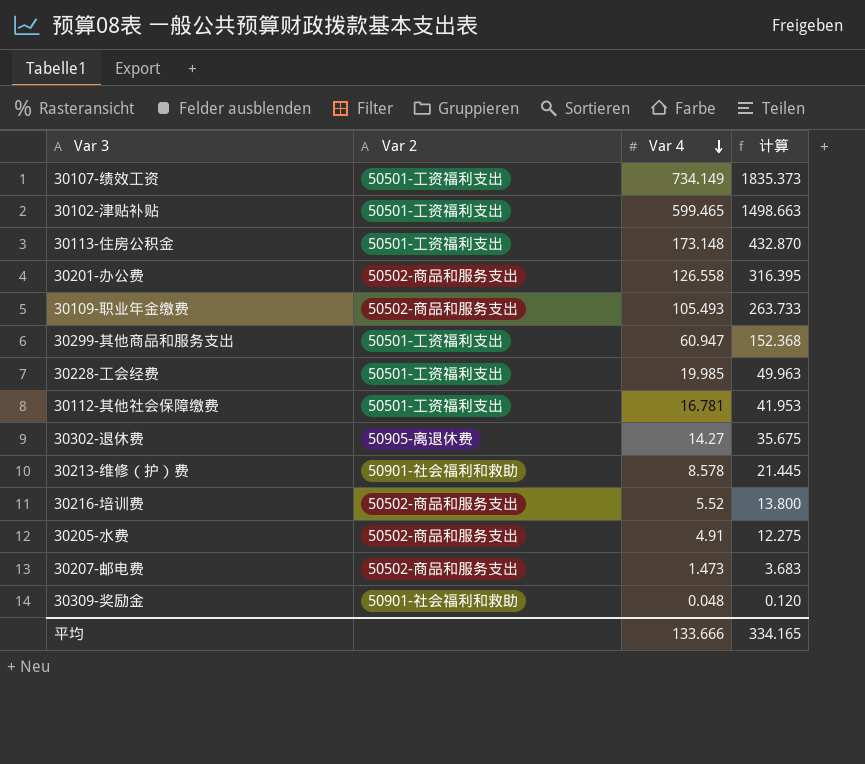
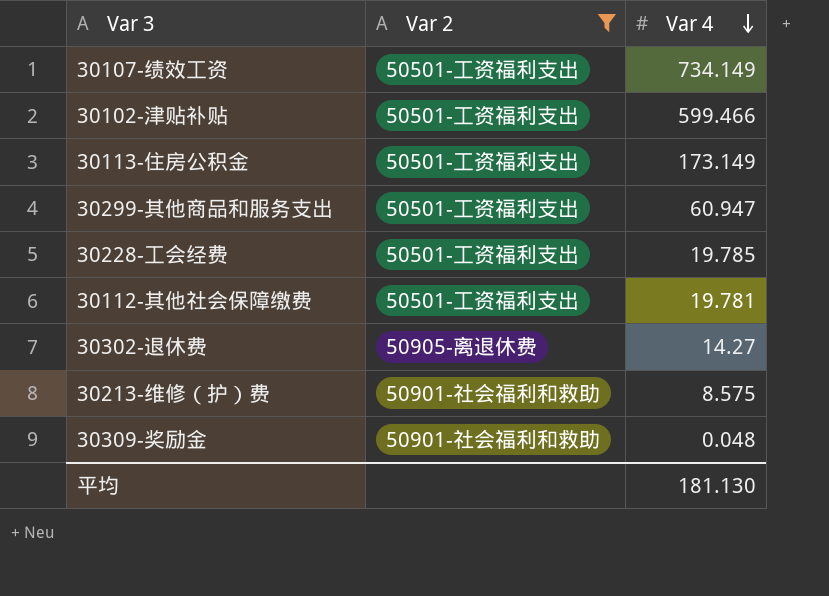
filter: none -> Var 2 != 50502-商品和服务支出
column 计算 | formula: [Var 4] * 2.5 -> none
30102-津贴补贴 | Var 4: 599.465 -> 599.466
30113-住房公积金 | Var 4: 173.148 -> 173.149
30228-工会经费 | Var 4: 19.985 -> 19.785
30112-其他社会保障缴费 | Var 4: 16.781 -> 19.781
30213-维修（护）费 | Var 4: 8.578 -> 8.575
平均 | Var 4: 133.666 -> 181.130

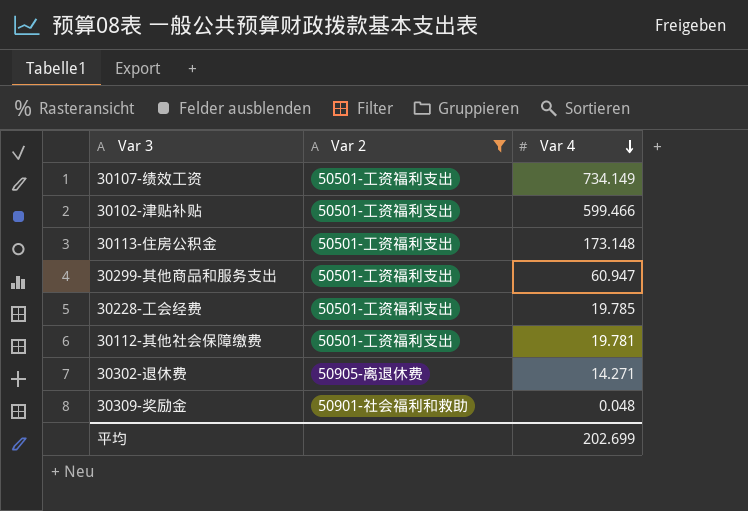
row 30213-维修（护）费: 50901-社会福利和救助 | 8.575 -> none
30113-住房公积金 | Var 4: 173.149 -> 173.148
30302-退休费 | Var 4: 14.27 -> 14.271
平均 | Var 4: 181.130 -> 202.699

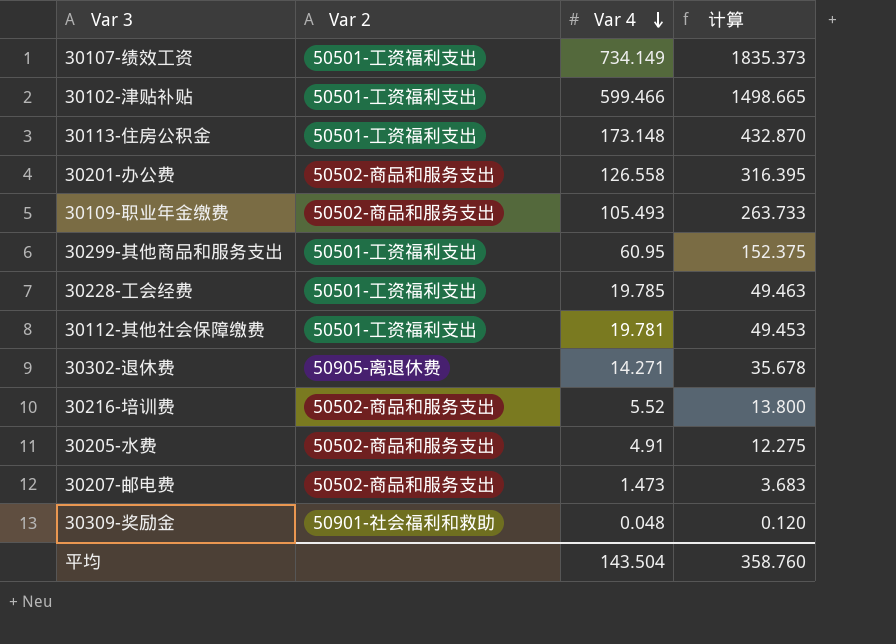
filter: Var 2 != 50502-商品和服务支出 -> none
column 计算 | formula: none -> [Var 4] * 2.5
30299-其他商品和服务支出 | Var 4: 60.947 -> 60.95
平均 | Var 4: 202.699 -> 143.504

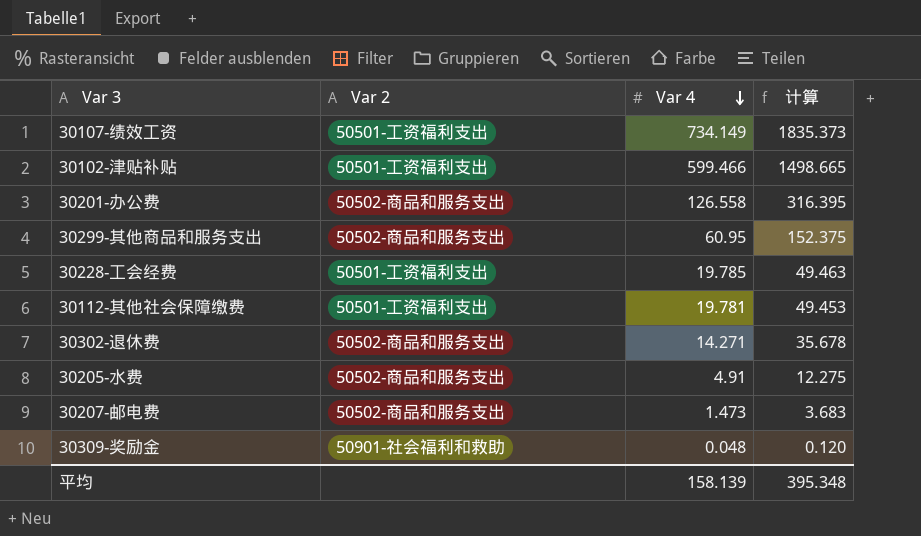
row 30113-住房公积金: 50501-工资福利支出 | 173.148 | 432.870 -> none
row 30109-职业年金缴费: 50502-商品和服务支出 | 105.493 | 263.733 -> none
row 30216-培训费: 50502-商品和服务支出 | 5.52 | 13.800 -> none
30299-其他商品和服务支出 | Var 2: 50501-工资福利支出 -> 50502-商品和服务支出
30302-退休费 | Var 2: 50905-离退休费 -> 50502-商品和服务支出
平均 | Var 4: 143.504 -> 158.139
平均 | 计算: 358.760 -> 395.348

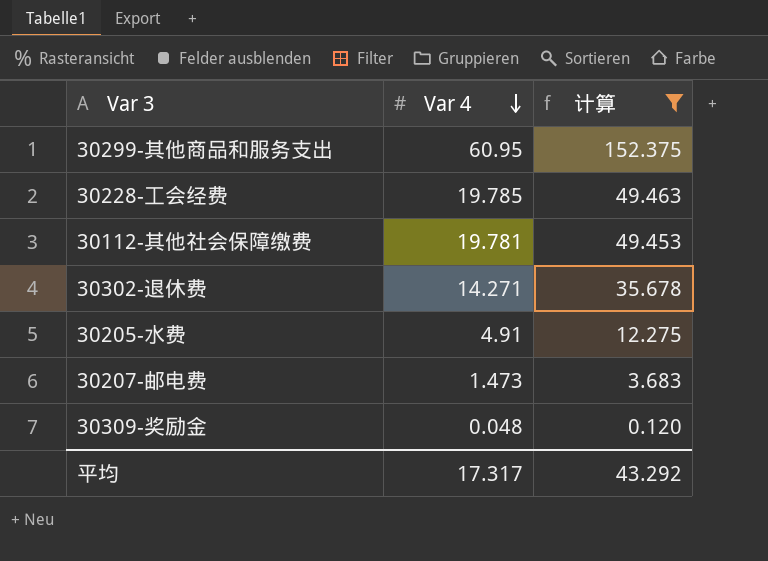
filter: none -> 计算 <= 152.375
column Var 2 | position: 2 -> none
平均 | Var 4: 158.139 -> 17.317
平均 | 计算: 395.348 -> 43.292

